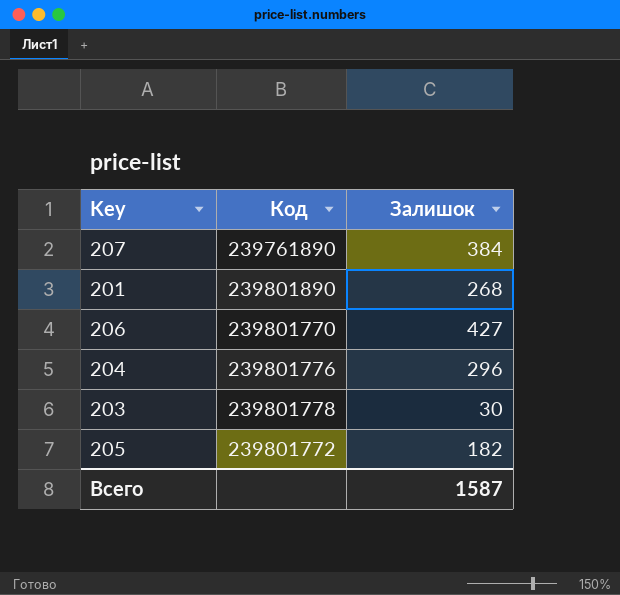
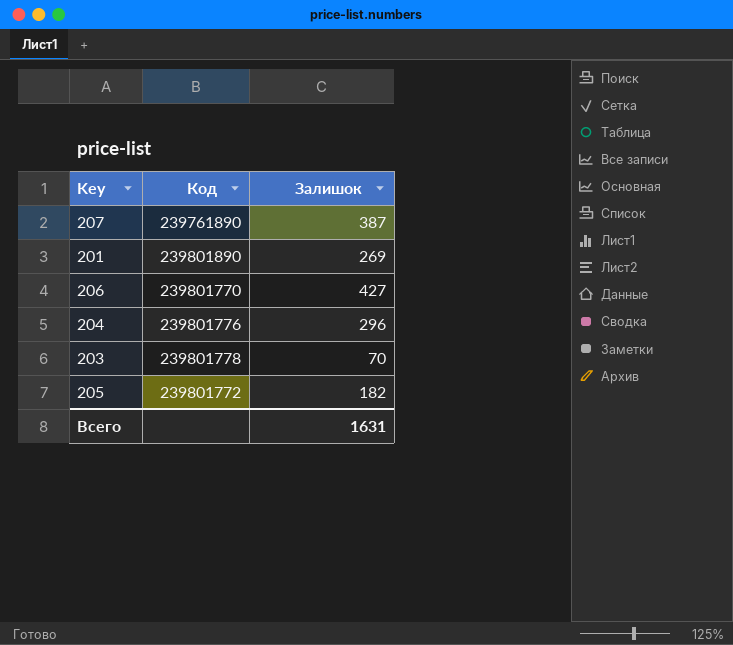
207 | Залишок: 384 -> 387
201 | Залишок: 268 -> 269
203 | Залишок: 30 -> 70
Всего | Залишок: 1587 -> 1631

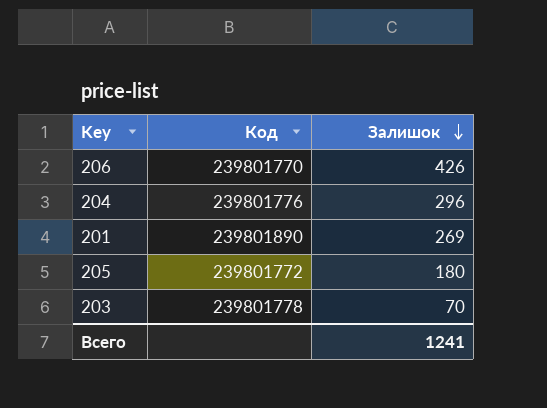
row order: none -> Залишок descending
row 207: 239761890 | 387 -> none
206 | Залишок: 427 -> 426
205 | Залишок: 182 -> 180
Всего | Залишок: 1631 -> 1241

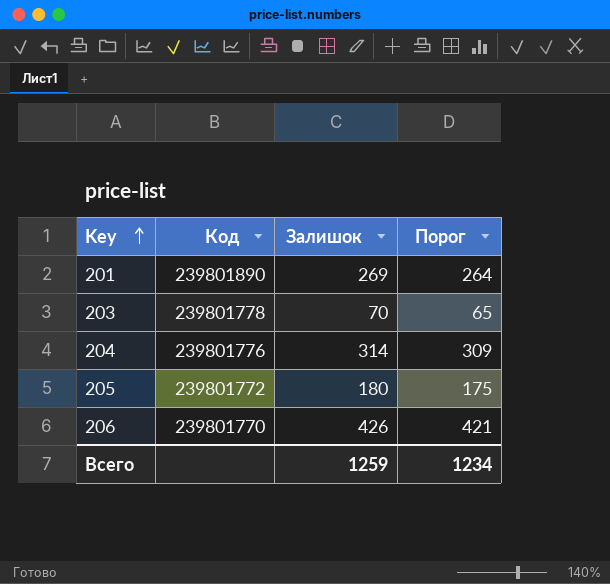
row order: Залишок descending -> Key ascending
column Порог | formula: none -> [Залишок] - 5
204 | Залишок: 296 -> 314
Всего | Залишок: 1241 -> 1259

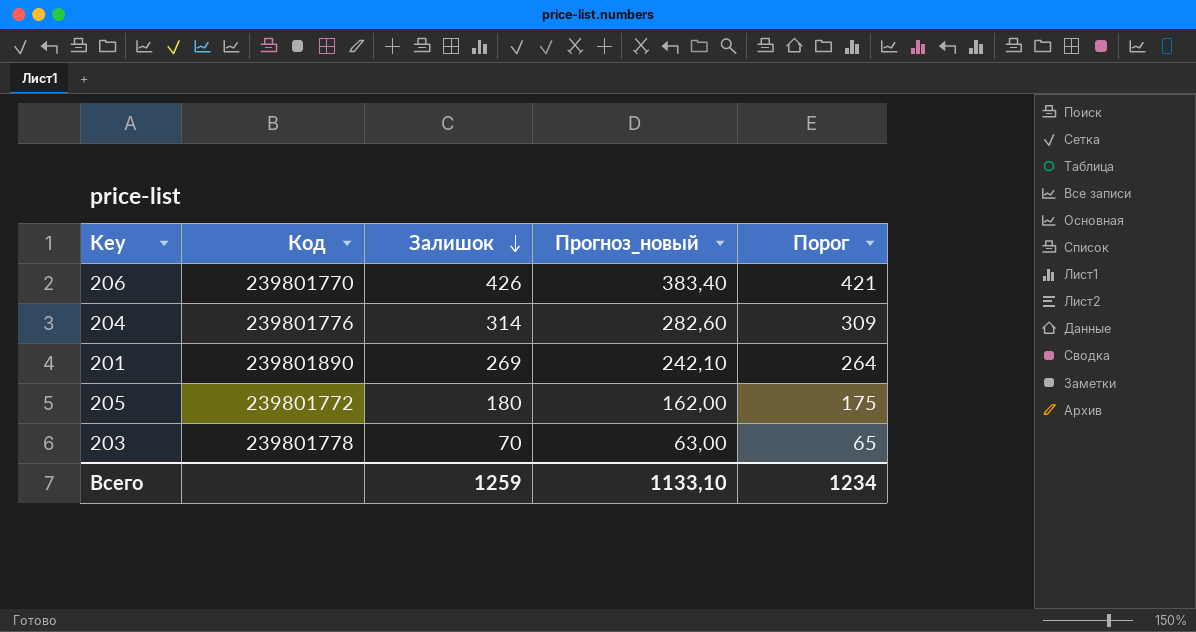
row order: Key ascending -> Залишок descending
column Прогноз_новый | formula: none -> [Залишок] * 0,9

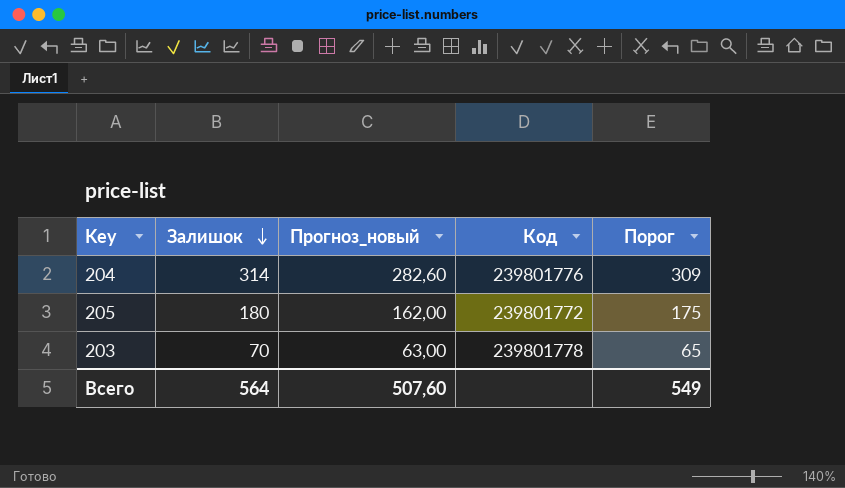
column Код | position: 2 -> 4
row 206: 239801770 | 426 | 383,40 | 421 -> none
row 201: 239801890 | 269 | 242,10 | 264 -> none
Всего | Залишок: 1259 -> 564
Всего | Прогноз_новый: 1133,10 -> 507,60
Всего | Порог: 1234 -> 549

